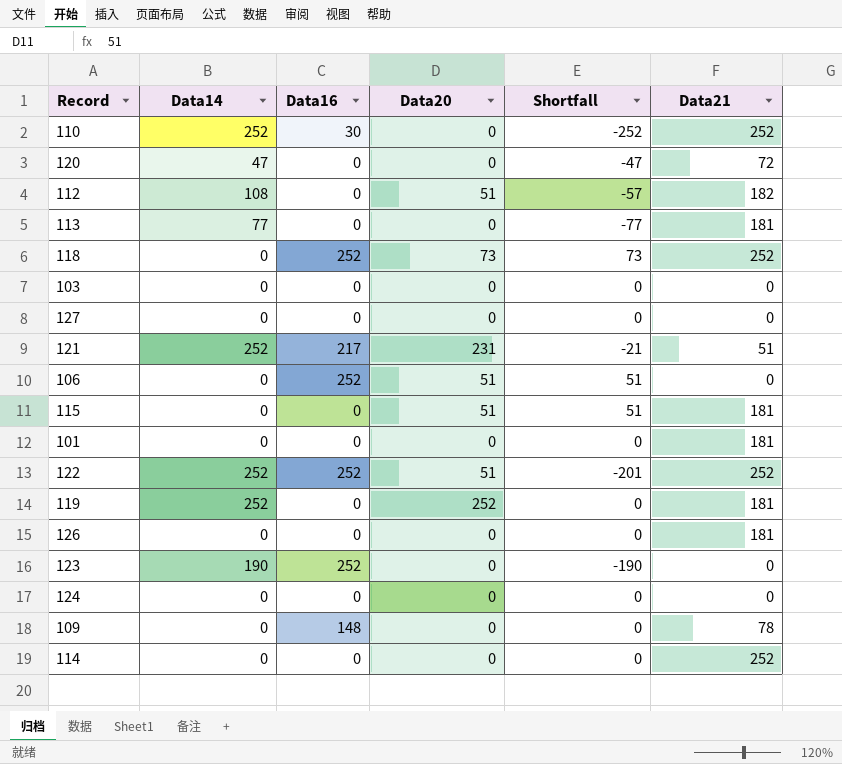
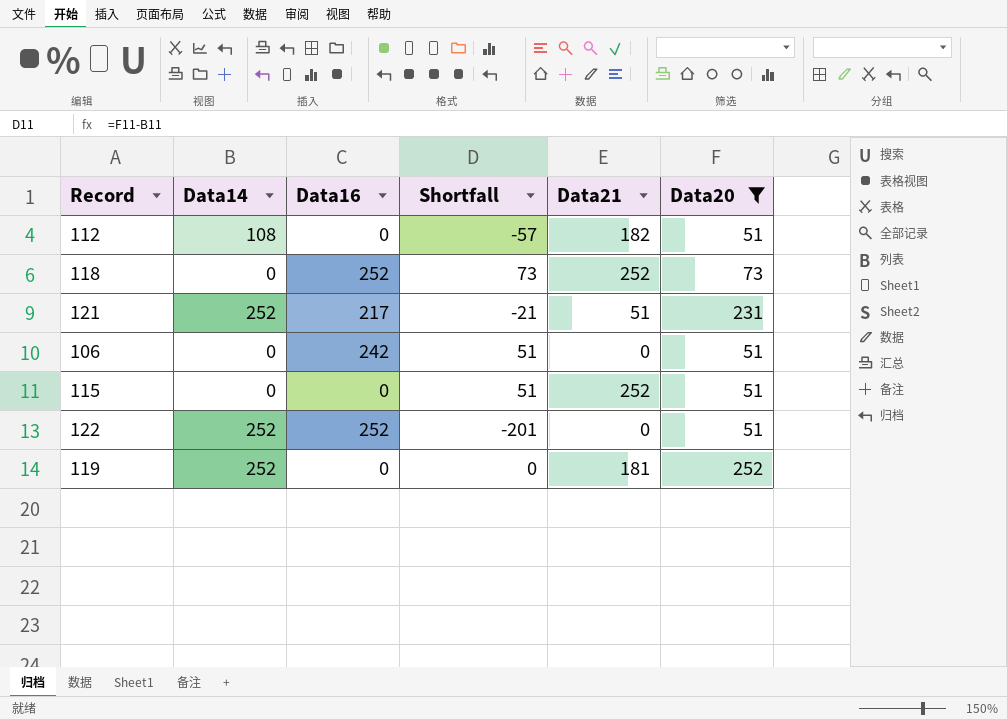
filter: none -> Data20 != 0
column Data20 | position: 4 -> 6
106 | Data16: 252 -> 242
115 | Data21: 181 -> 252
122 | Data21: 252 -> 0

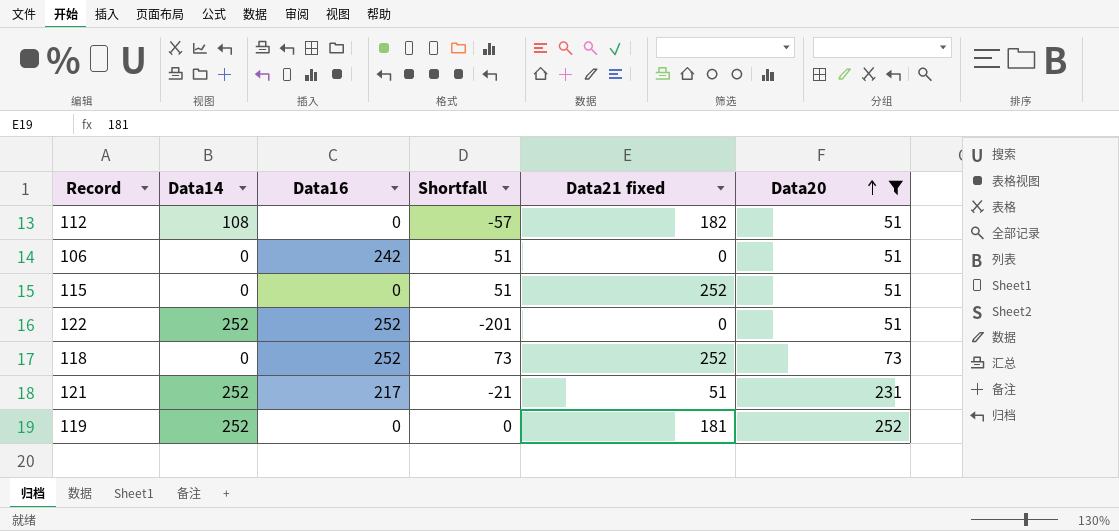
row order: none -> Data20 ascending
column name: Data21 -> Data21 fixed

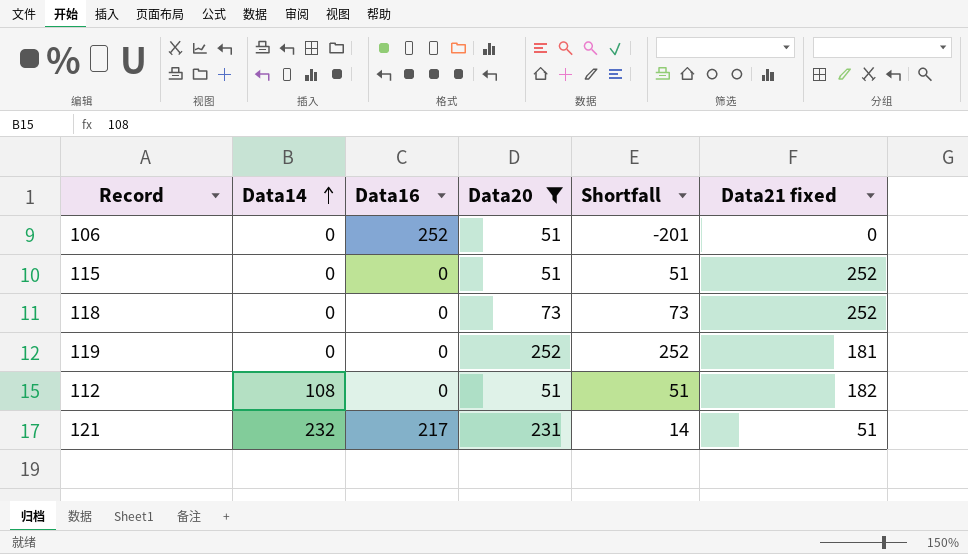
row order: Data20 ascending -> Data14 ascending
column Data20 | position: 6 -> 4
column Shortfall | formula: [Data20] - [Data14] -> [Data20] - [Data16]
row 122: 252 | 252 | -201 | 0 | 51 -> none
106 | Data16: 242 -> 252
118 | Data16: 252 -> 0
119 | Data14: 252 -> 0
121 | Data14: 252 -> 232

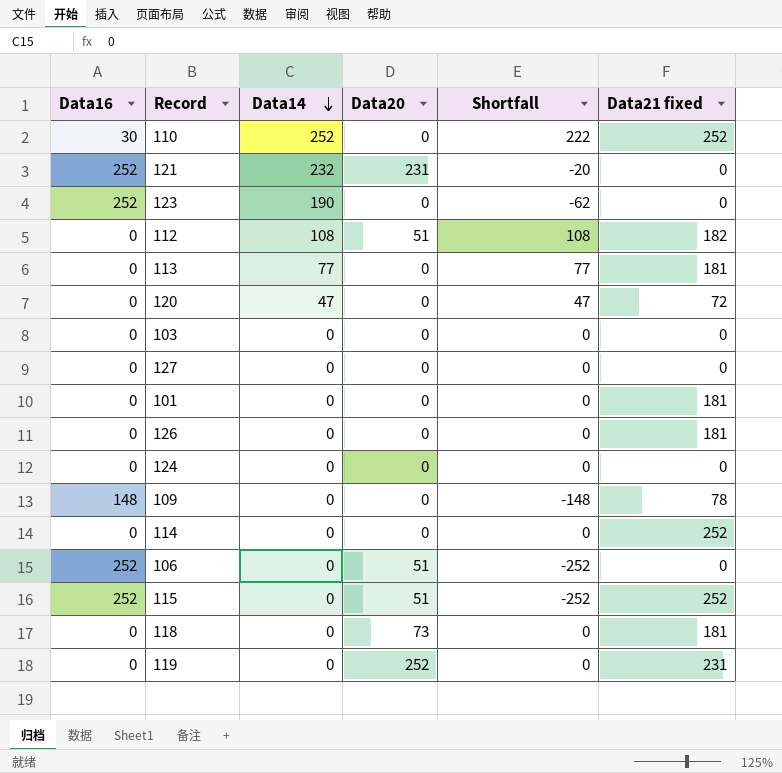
filter: Data20 != 0 -> none
row order: Data14 ascending -> Data14 descending
column Data16 | position: 3 -> 1
column Shortfall | formula: [Data20] - [Data16] -> [Data14] - [Data16]
121 | Data16: 217 -> 252
121 | Data21 fixed: 51 -> 0
115 | Data16: 0 -> 252
118 | Data21 fixed: 252 -> 181
119 | Data21 fixed: 181 -> 231

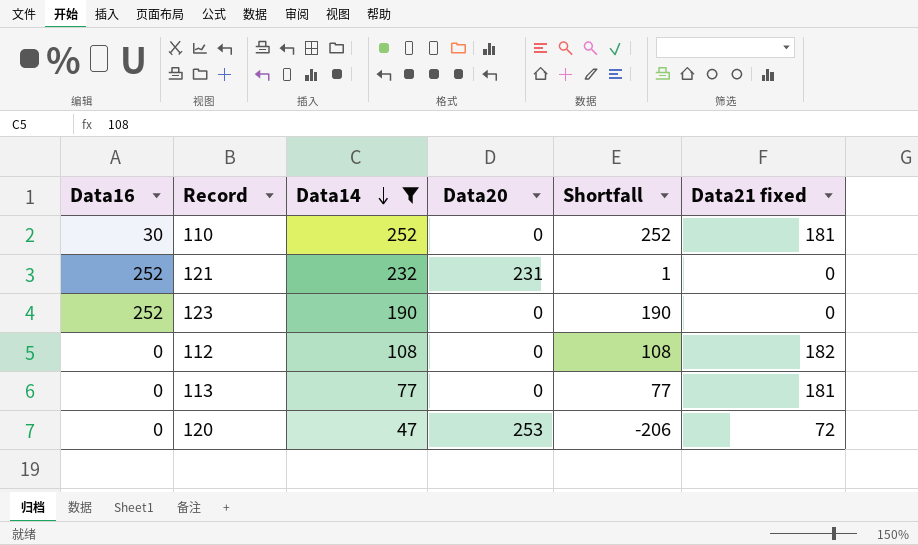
filter: none -> Data14 != 0
column Shortfall | formula: [Data14] - [Data16] -> [Data14] - [Data20]
110 | Data21 fixed: 252 -> 181
112 | Data20: 51 -> 0
120 | Data20: 0 -> 253

